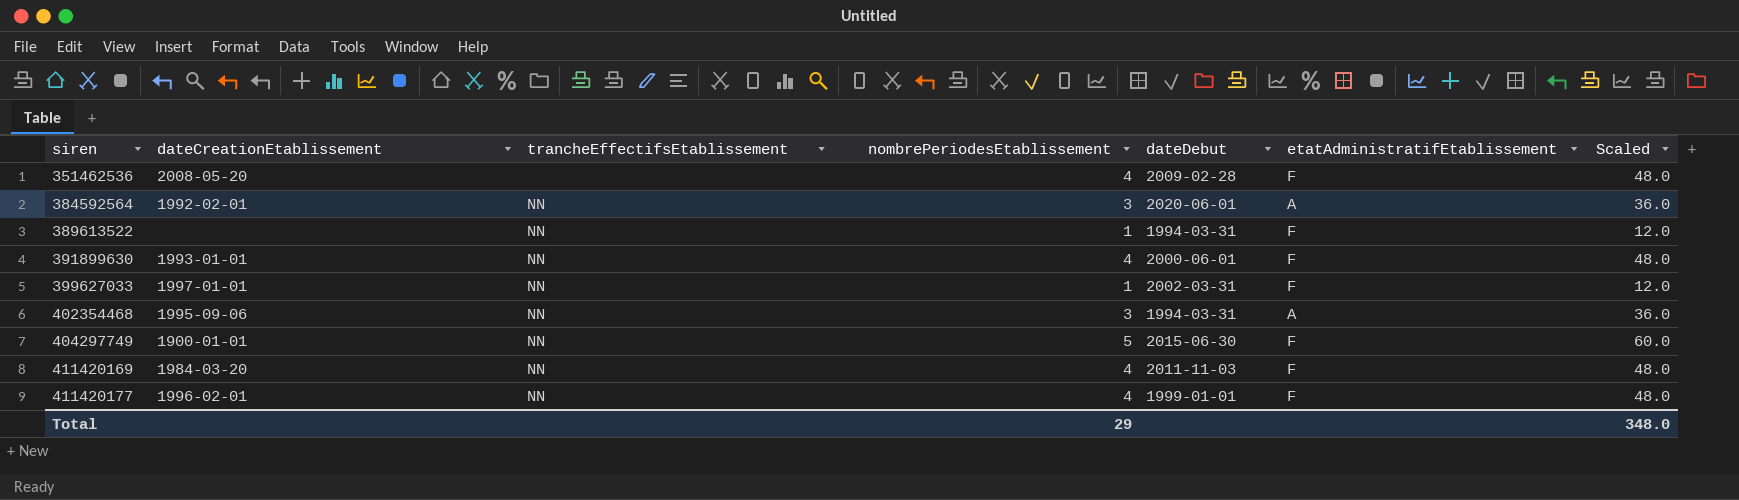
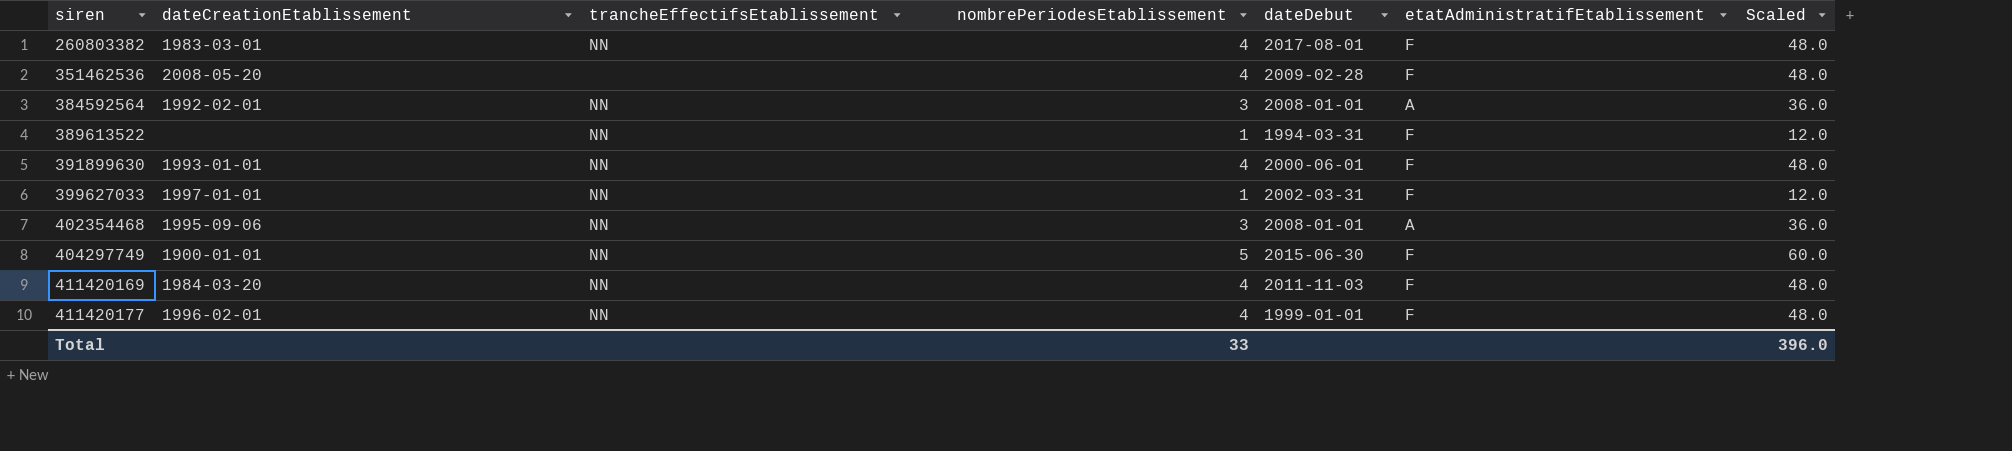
row 260803382: none -> 1983-03-01 | NN | 4 | 2017-08-01 | F | 48.0
384592564 | dateDebut: 2020-06-01 -> 2008-01-01
402354468 | dateDebut: 1994-03-31 -> 2008-01-01
Total | nombrePeriodesEtablissement: 29 -> 33
Total | Scaled: 348.0 -> 396.0

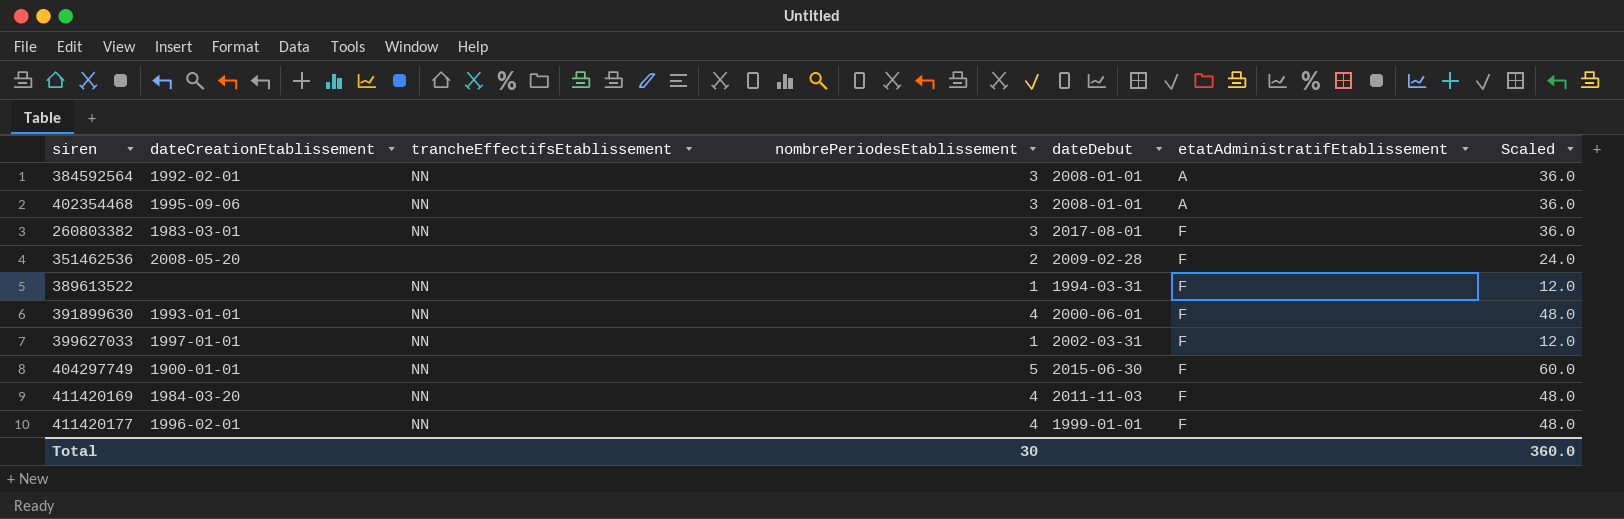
row order: siren ascending -> etatAdministratifEtablissement ascending
260803382 | nombrePeriodesEtablissement: 4 -> 3
260803382 | Scaled: 48.0 -> 36.0
351462536 | nombrePeriodesEtablissement: 4 -> 2
351462536 | Scaled: 48.0 -> 24.0
Total | nombrePeriodesEtablissement: 33 -> 30
Total | Scaled: 396.0 -> 360.0

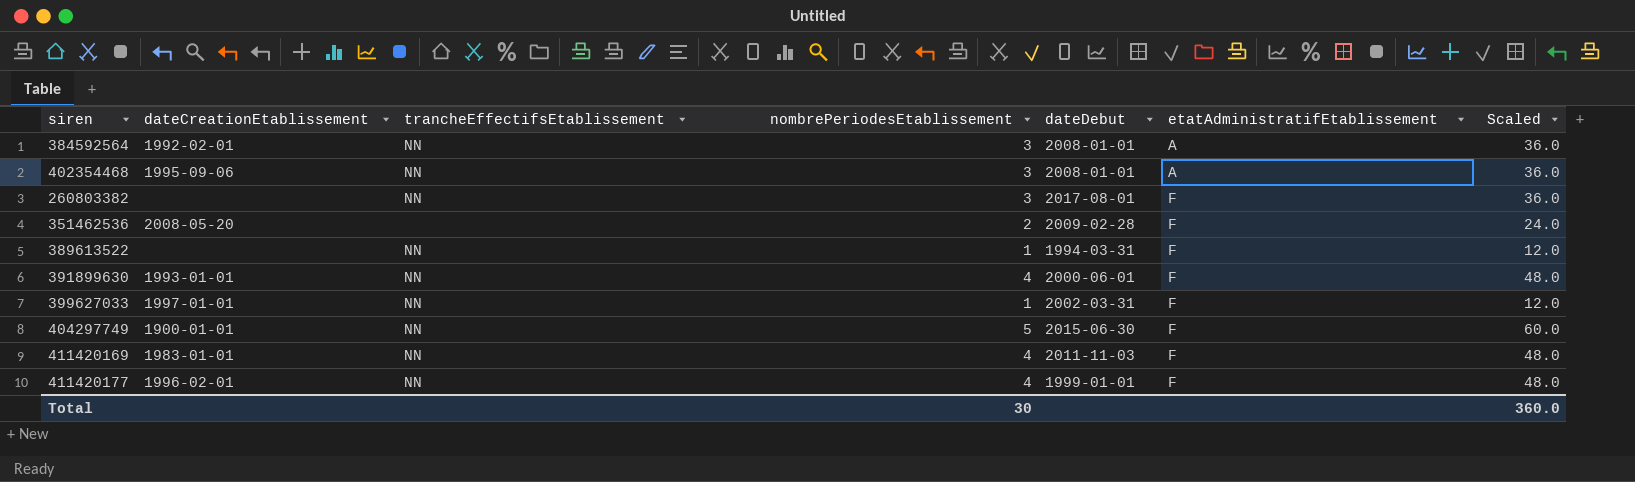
260803382 | dateCreationEtablissement: 1983-03-01 -> none
411420169 | dateCreationEtablissement: 1984-03-20 -> 1983-01-01

